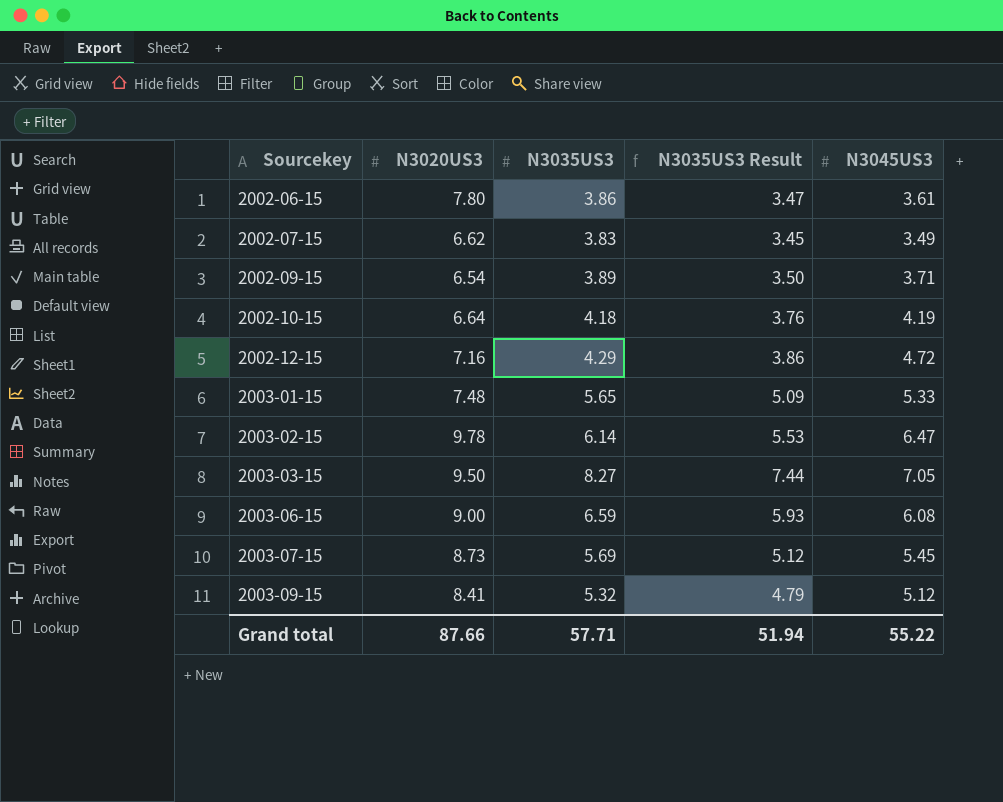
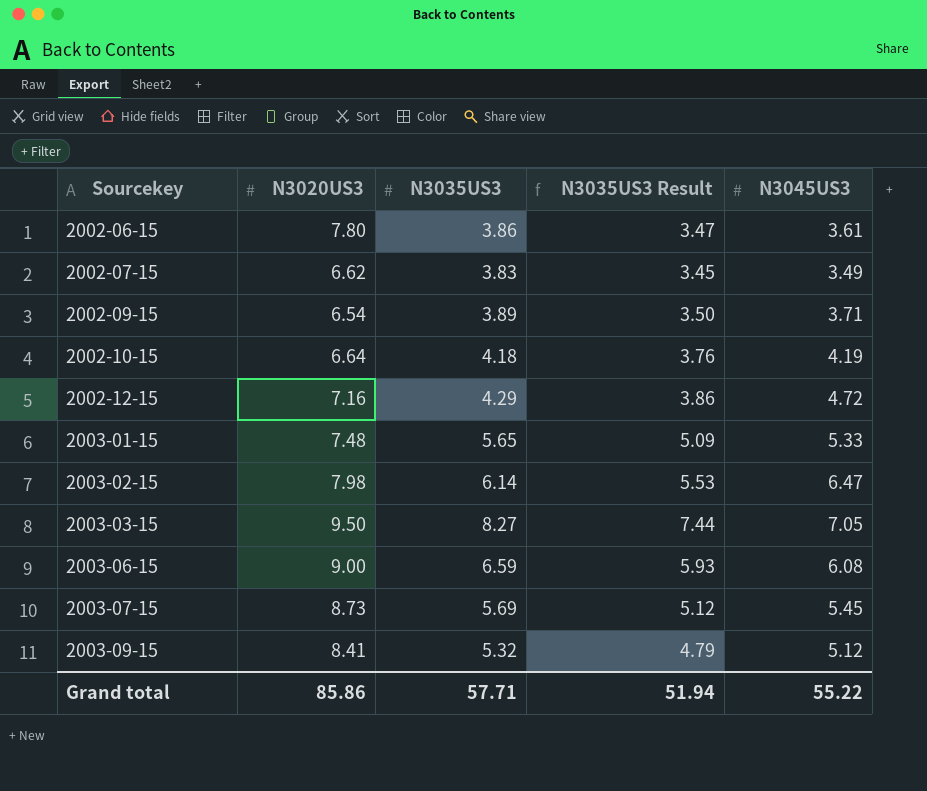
2003-02-15 | N3020US3: 9.78 -> 7.98
Grand total | N3020US3: 87.66 -> 85.86

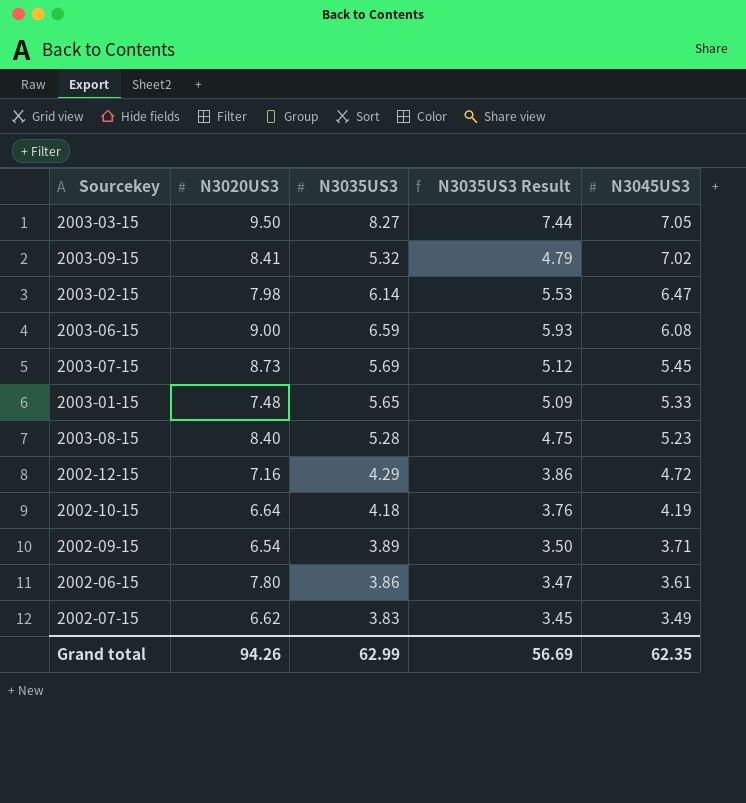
row order: Sourcekey ascending -> N3045US3 descending
2003-09-15 | N3045US3: 5.12 -> 7.02
row 2003-08-15: none -> 8.40 | 5.28 | 4.75 | 5.23
Grand total | N3020US3: 85.86 -> 94.26
Grand total | N3035US3: 57.71 -> 62.99
Grand total | N3035US3 Result: 51.94 -> 56.69
Grand total | N3045US3: 55.22 -> 62.35

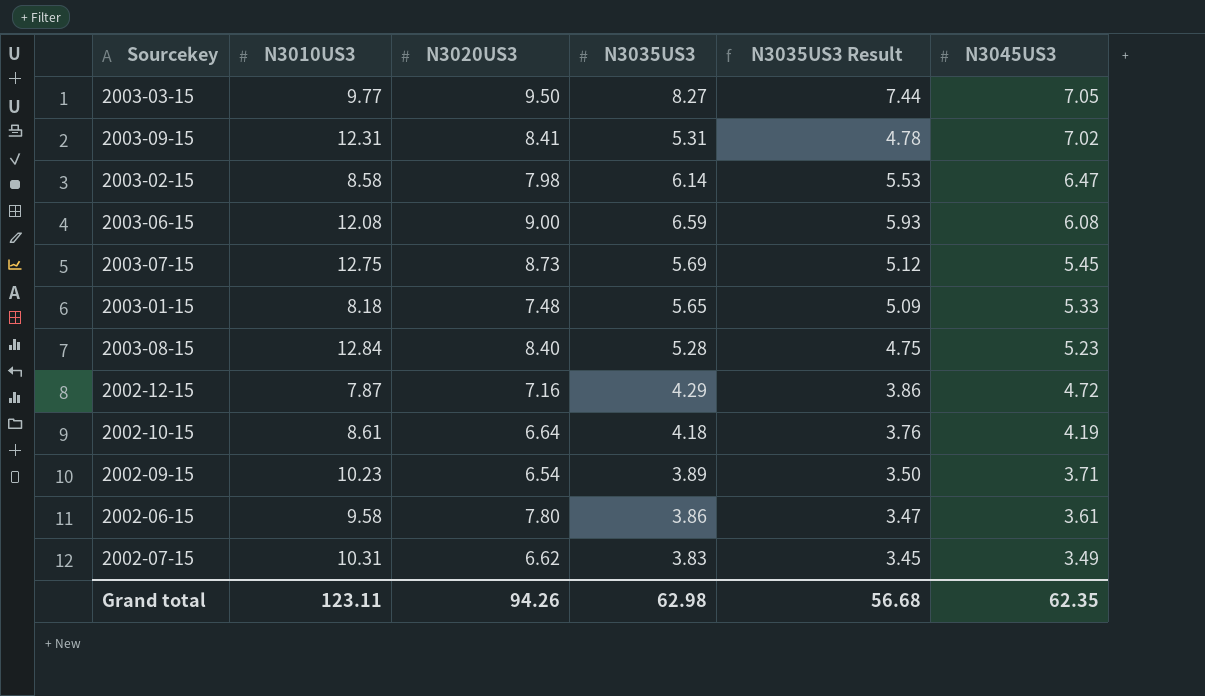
column N3010US3 | position: none -> 2
2003-09-15 | N3035US3: 5.32 -> 5.31
2003-09-15 | N3035US3 Result: 4.79 -> 4.78
Grand total | N3035US3: 62.99 -> 62.98
Grand total | N3035US3 Result: 56.69 -> 56.68

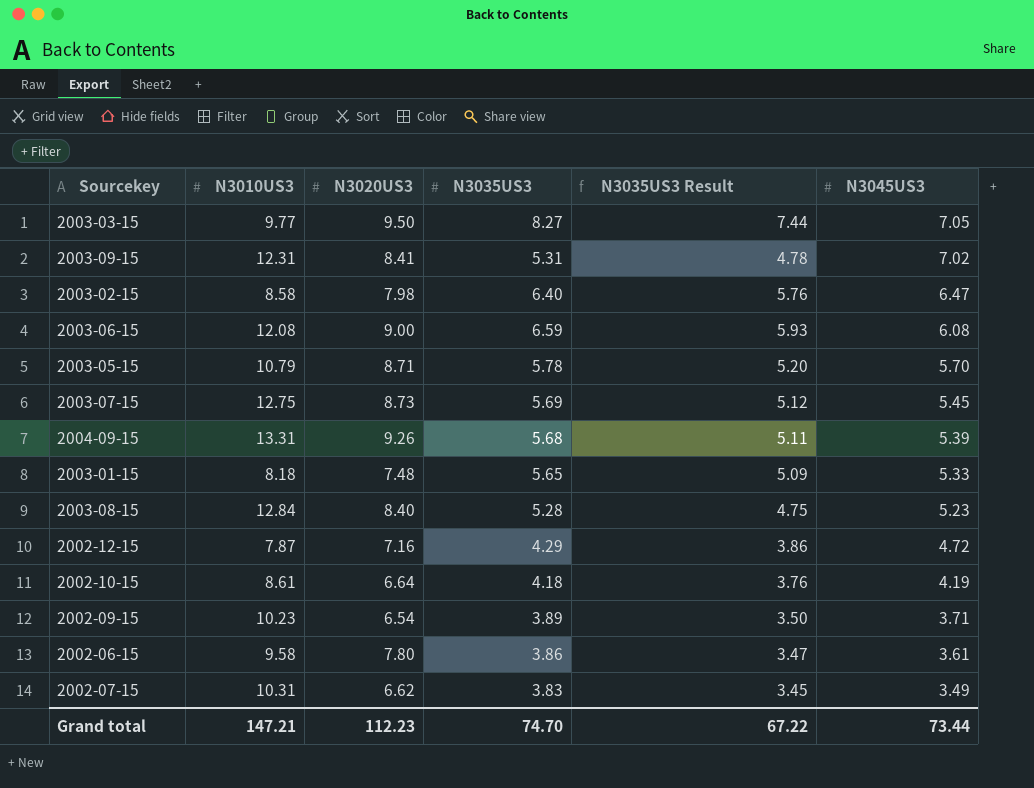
2003-02-15 | N3035US3: 6.14 -> 6.40
2003-02-15 | N3035US3 Result: 5.53 -> 5.76
row 2003-05-15: none -> 10.79 | 8.71 | 5.78 | 5.20 | 5.70
row 2004-09-15: none -> 13.31 | 9.26 | 5.68 | 5.11 | 5.39
Grand total | N3010US3: 123.11 -> 147.21
Grand total | N3020US3: 94.26 -> 112.23
Grand total | N3035US3: 62.98 -> 74.70
Grand total | N3035US3 Result: 56.68 -> 67.22
Grand total | N3045US3: 62.35 -> 73.44

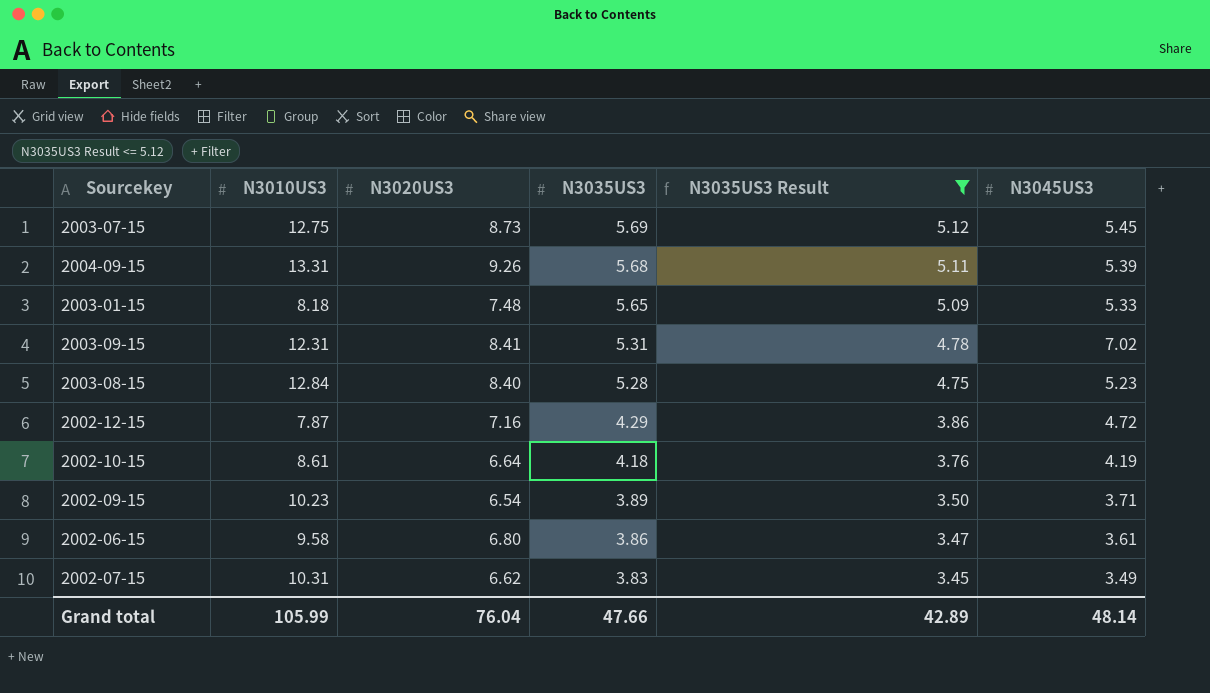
filter: none -> N3035US3 Result <= 5.12
row order: N3045US3 descending -> N3035US3 descending
2002-06-15 | N3020US3: 7.80 -> 6.80
Grand total | N3010US3: 147.21 -> 105.99
Grand total | N3020US3: 112.23 -> 76.04
Grand total | N3035US3: 74.70 -> 47.66
Grand total | N3035US3 Result: 67.22 -> 42.89
Grand total | N3045US3: 73.44 -> 48.14

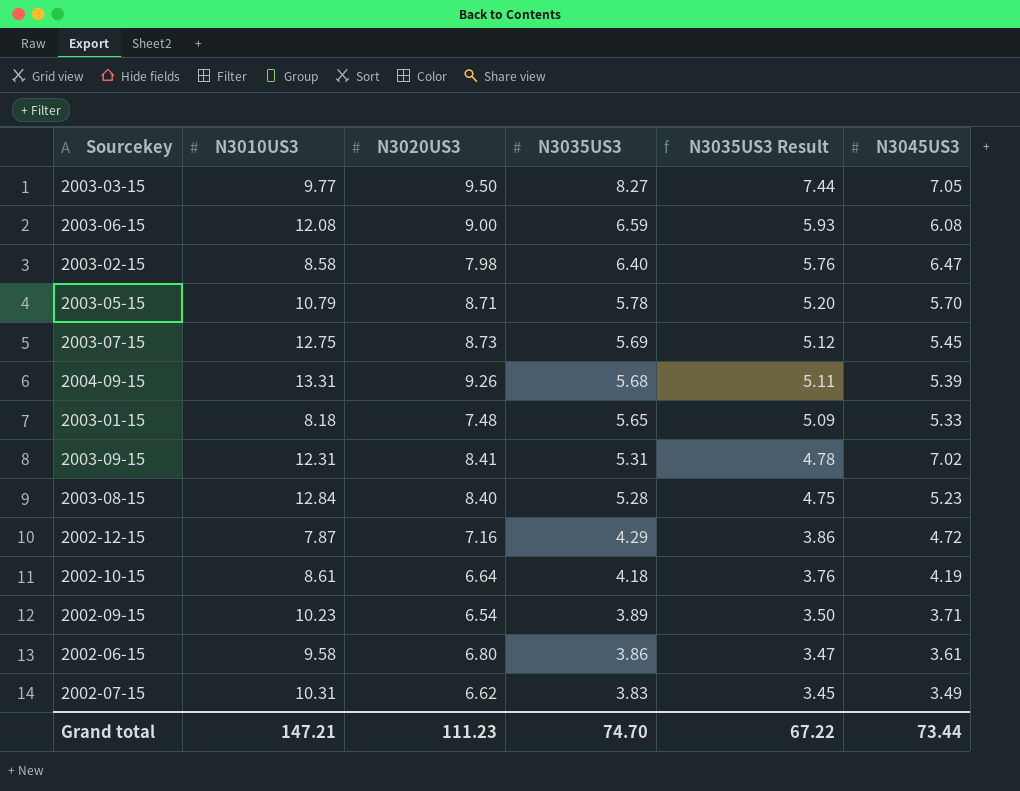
filter: N3035US3 Result <= 5.12 -> none
Grand total | N3010US3: 105.99 -> 147.21
Grand total | N3020US3: 76.04 -> 111.23
Grand total | N3035US3: 47.66 -> 74.70
Grand total | N3035US3 Result: 42.89 -> 67.22
Grand total | N3045US3: 48.14 -> 73.44

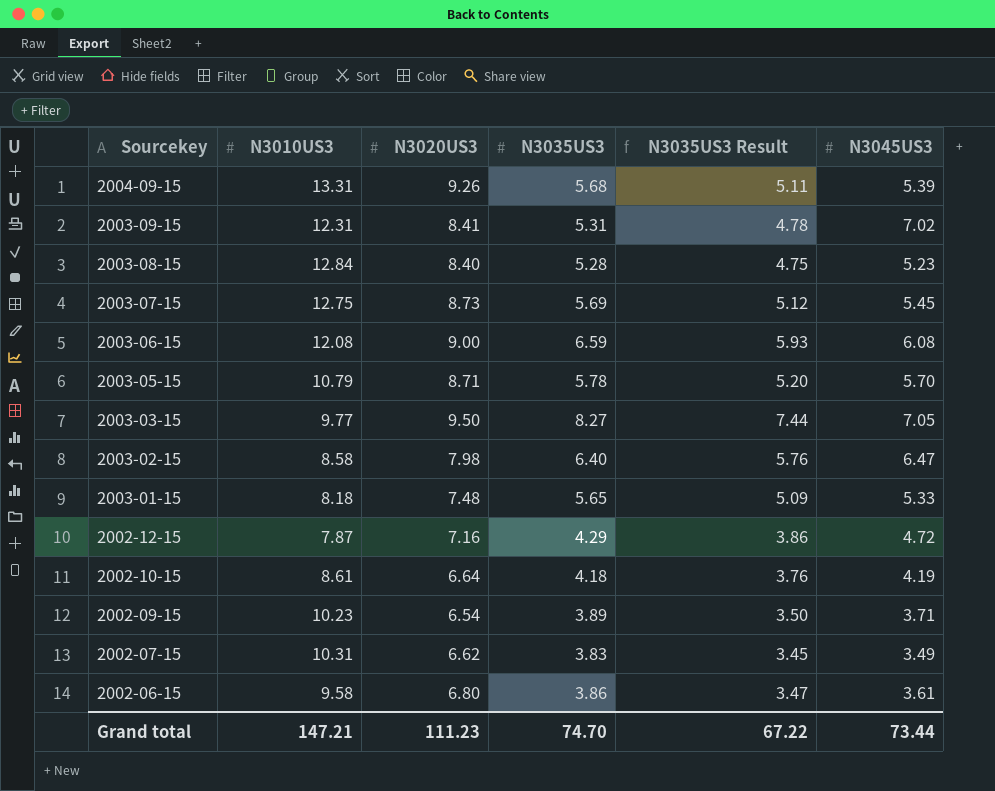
row order: N3035US3 descending -> Sourcekey descending

